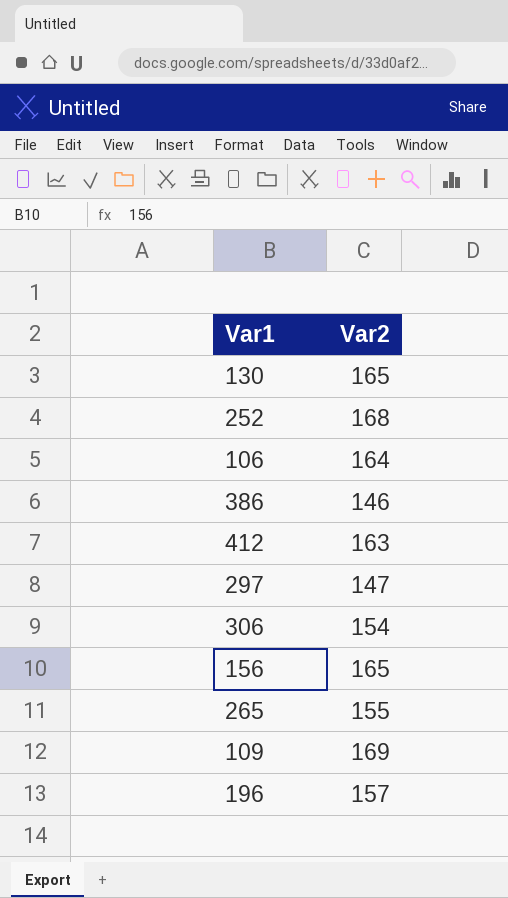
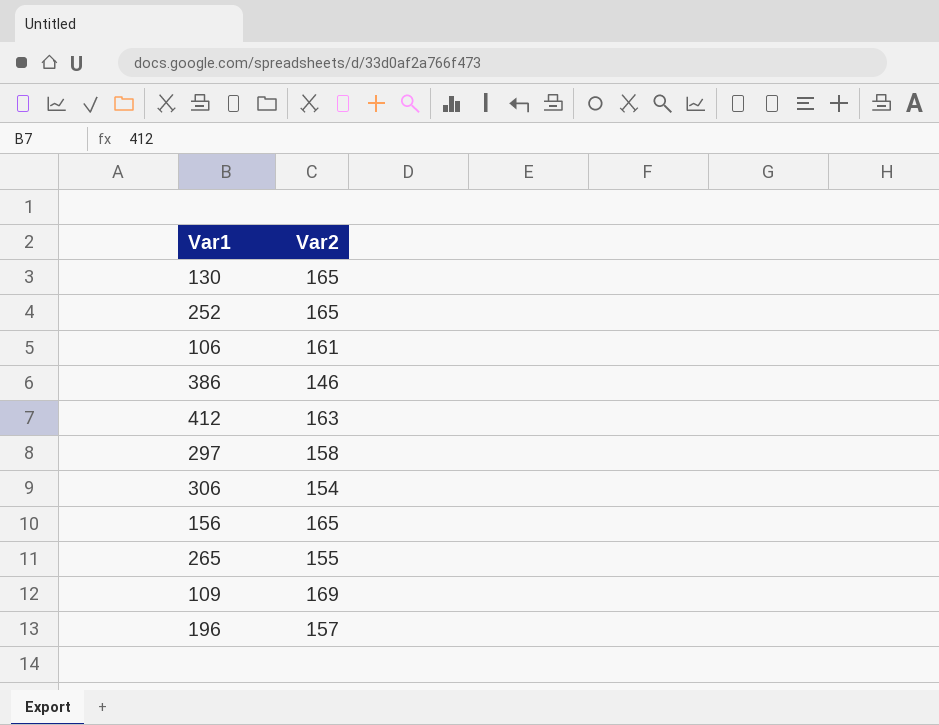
252 | Var2: 168 -> 165
106 | Var2: 164 -> 161
297 | Var2: 147 -> 158

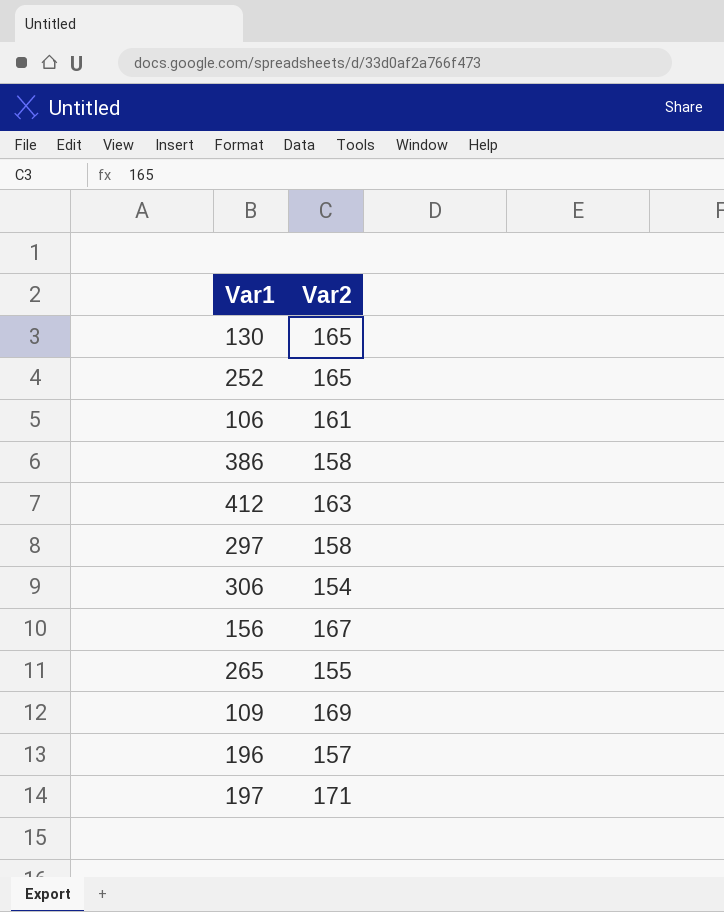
386 | Var2: 146 -> 158
156 | Var2: 165 -> 167
row 197: none -> 171

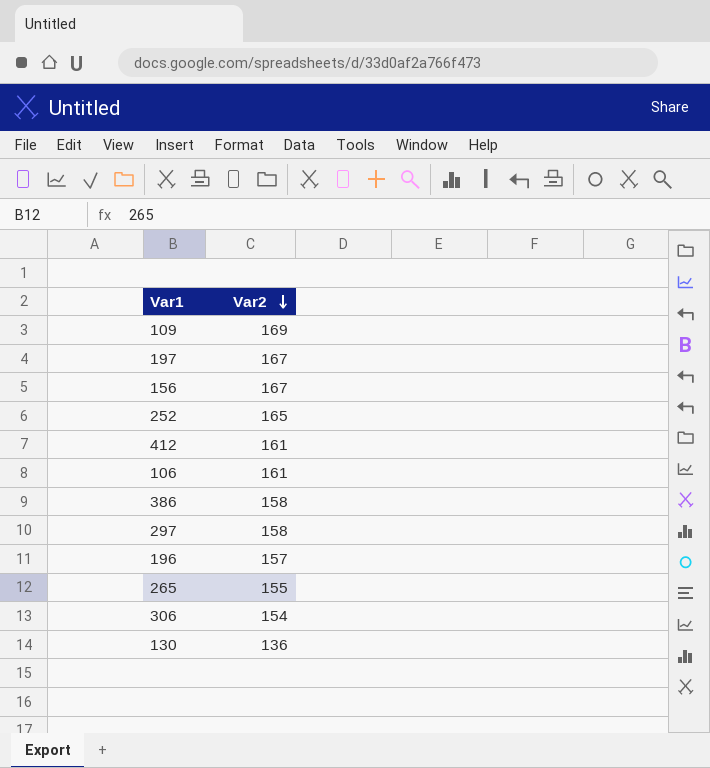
row order: none -> Var2 descending
197 | Var2: 171 -> 167
412 | Var2: 163 -> 161
130 | Var2: 165 -> 136

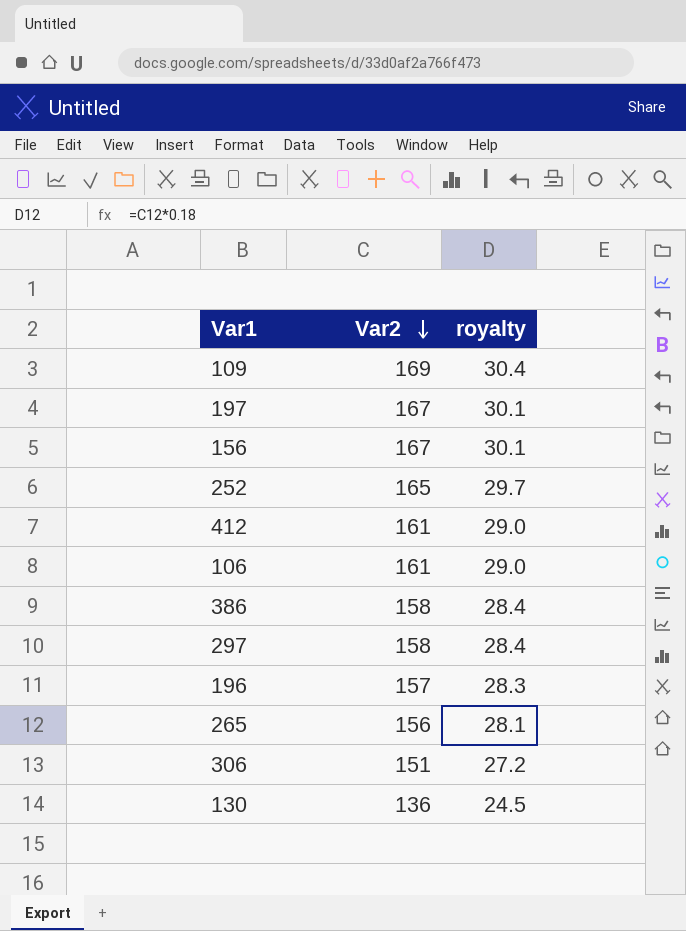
column royalty | formula: none -> [Var2] * 0.18
265 | Var2: 155 -> 156
306 | Var2: 154 -> 151

